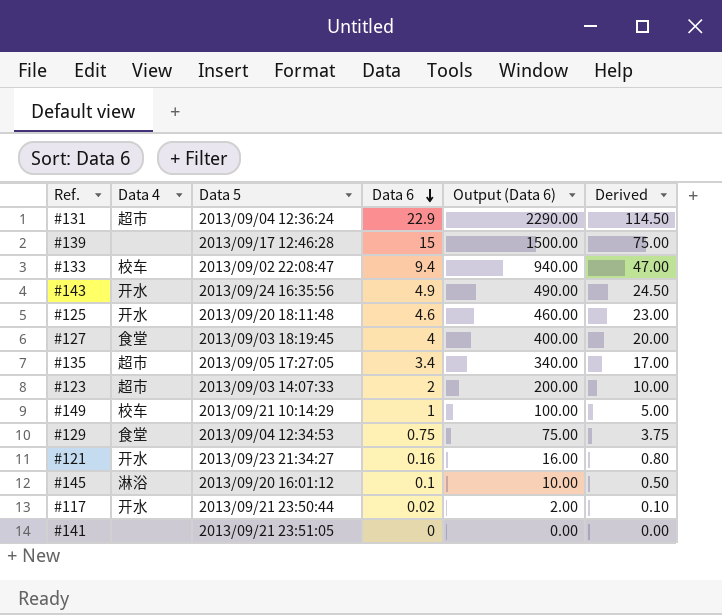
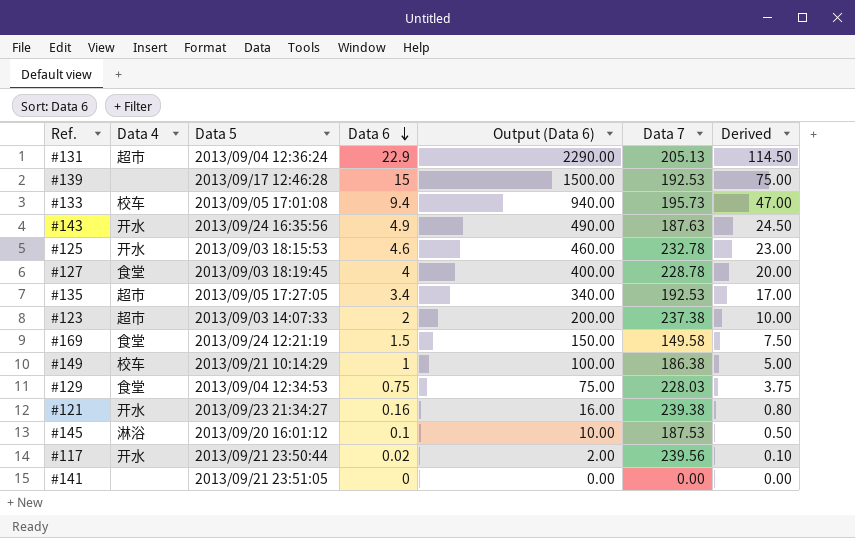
column Data 7 | position: none -> 6
#133 | Data 5: 2013/09/02 22:08:47 -> 2013/09/05 17:01:08
#125 | Data 5: 2013/09/20 18:11:48 -> 2013/09/03 18:15:53
row #169: none -> 食堂 | 2013/09/24 12:21:19 | 1.5 | 150.00 | 149.58 | 7.50

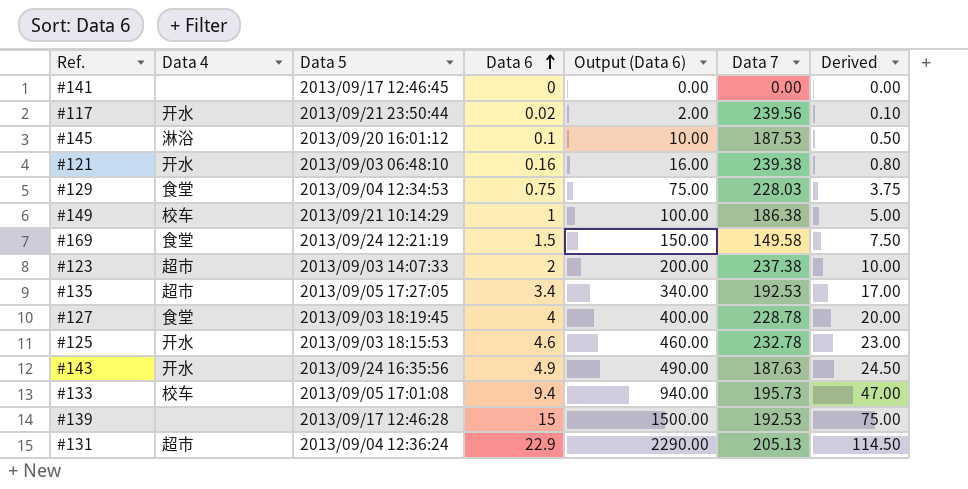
row order: Data 6 descending -> Data 6 ascending
#141 | Data 5: 2013/09/21 23:51:05 -> 2013/09/17 12:46:45
#121 | Data 5: 2013/09/23 21:34:27 -> 2013/09/03 06:48:10

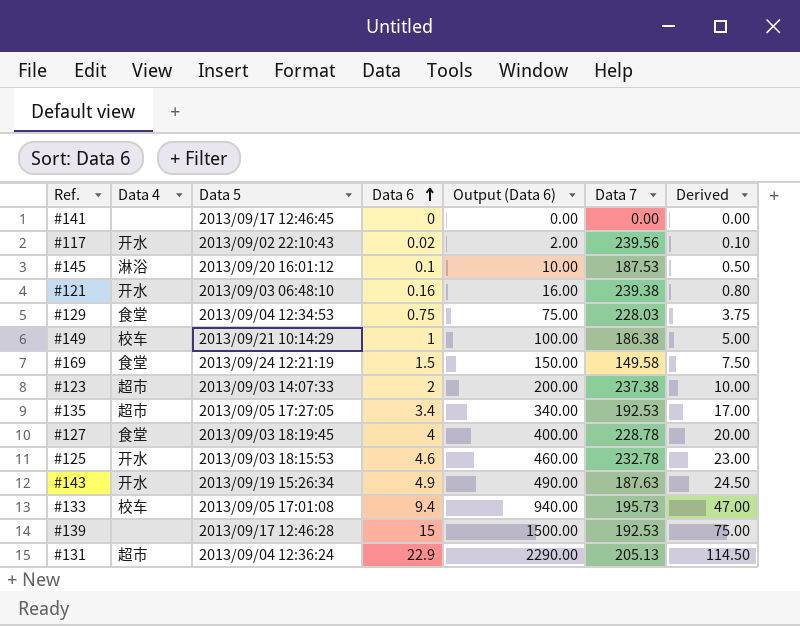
#117 | Data 5: 2013/09/21 23:50:44 -> 2013/09/02 22:10:43
#143 | Data 5: 2013/09/24 16:35:56 -> 2013/09/19 15:26:34

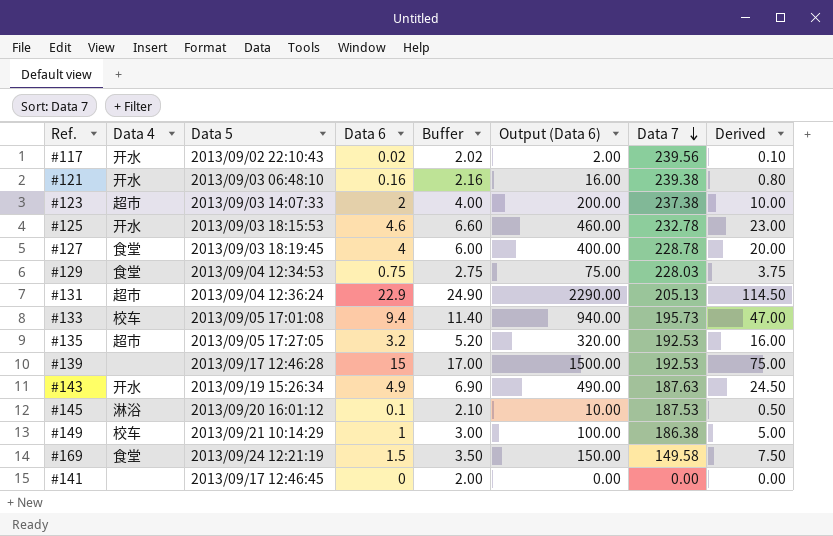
row order: Data 6 ascending -> Data 7 descending
column Buffer | formula: none -> [Data 6] + 2
#135 | Data 6: 3.4 -> 3.2
#135 | Output (Data 6): 340.00 -> 320.00
#135 | Derived: 17.00 -> 16.00

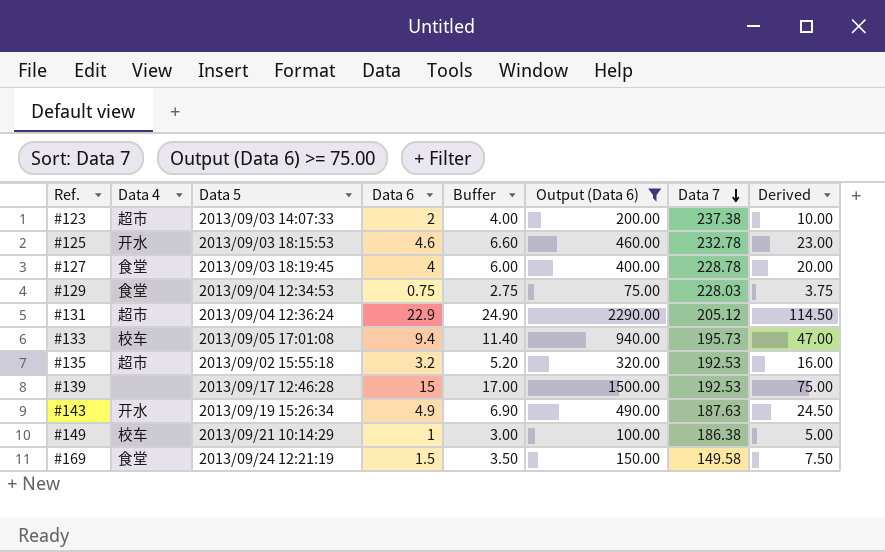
filter: none -> Output (Data 6) >= 75.00
#131 | Data 7: 205.13 -> 205.12
#135 | Data 5: 2013/09/05 17:27:05 -> 2013/09/02 15:55:18

